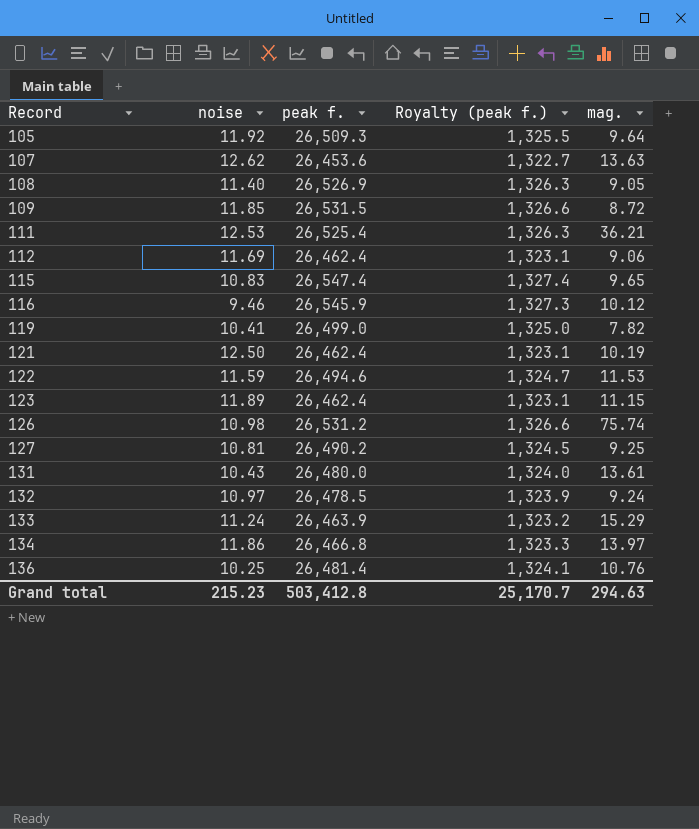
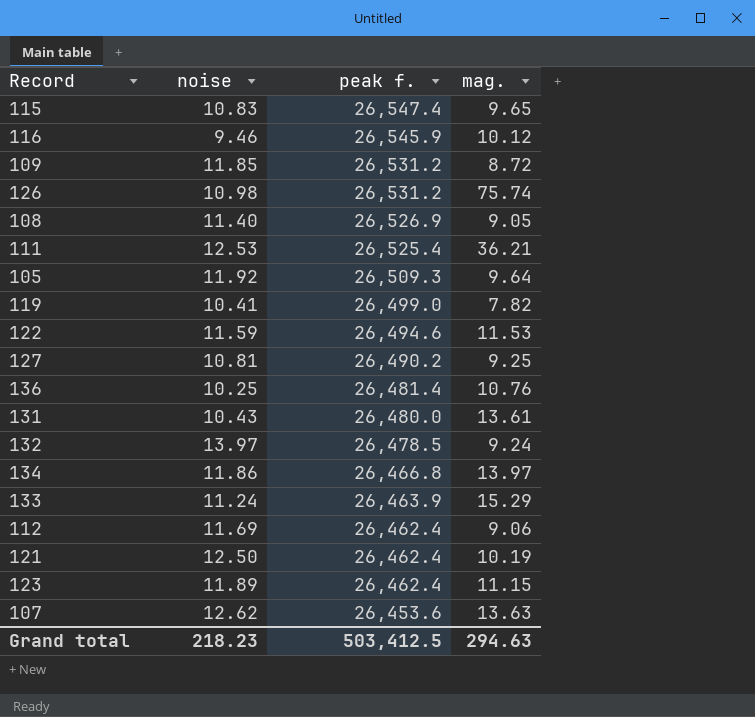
row order: Record ascending -> peak f. descending
column Royalty (peak f.) | formula: [peak f.] * 0.05 -> none
109 | peak f.: 26,531.5 -> 26,531.2
132 | noise: 10.97 -> 13.97
Grand total | noise: 215.23 -> 218.23
Grand total | peak f.: 503,412.8 -> 503,412.5

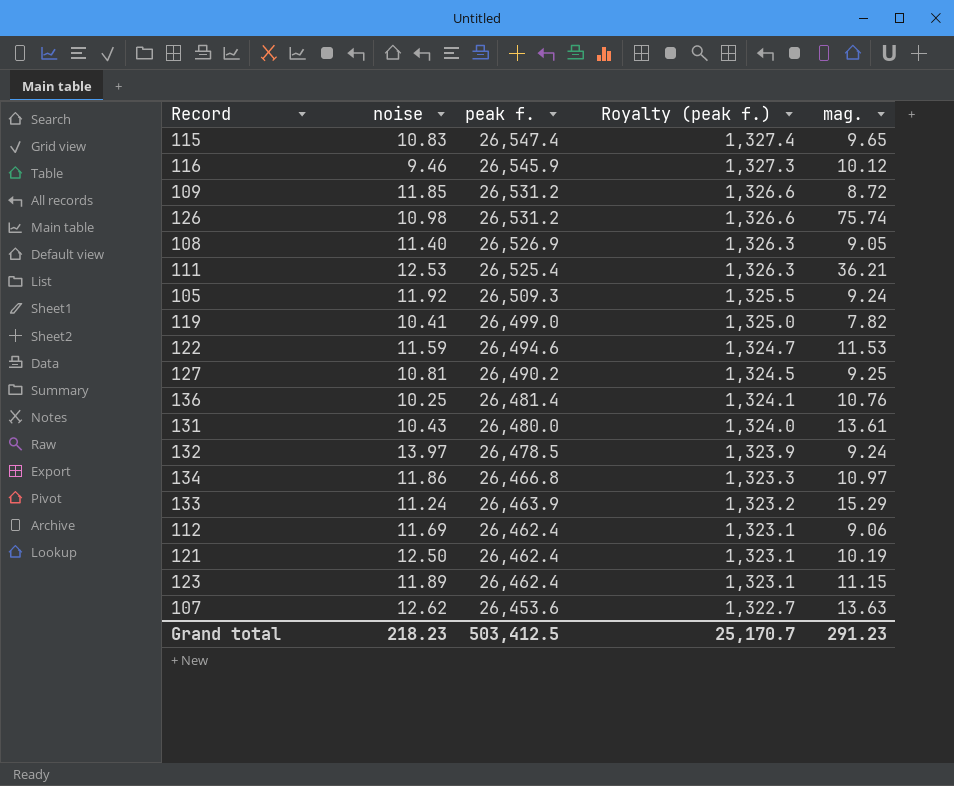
column Royalty (peak f.) | formula: none -> [peak f.] * 0.05
105 | mag.: 9.64 -> 9.24
134 | mag.: 13.97 -> 10.97
Grand total | mag.: 294.63 -> 291.23

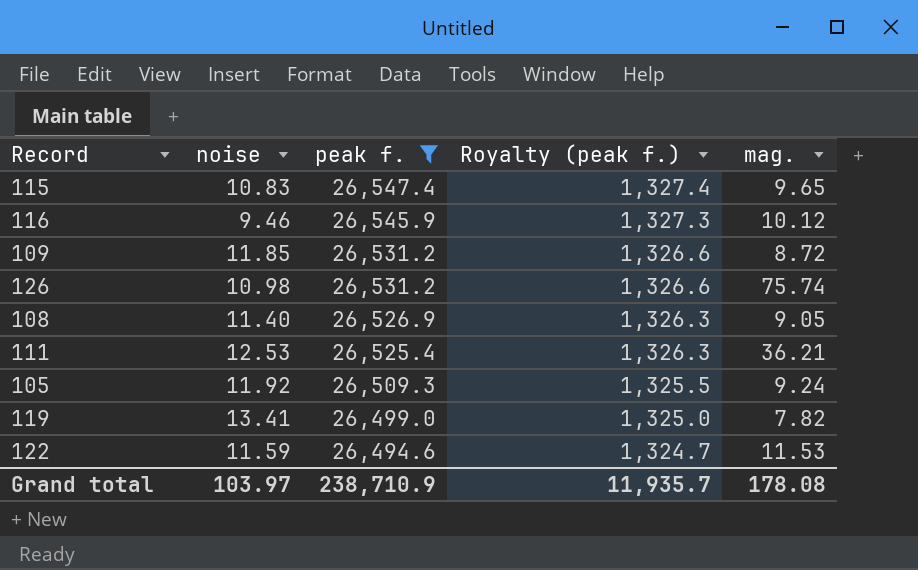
filter: none -> peak f. >= 26,494.6
119 | noise: 10.41 -> 13.41
Grand total | noise: 218.23 -> 103.97
Grand total | peak f.: 503,412.5 -> 238,710.9
Grand total | Royalty (peak f.): 25,170.7 -> 11,935.7
Grand total | mag.: 291.23 -> 178.08

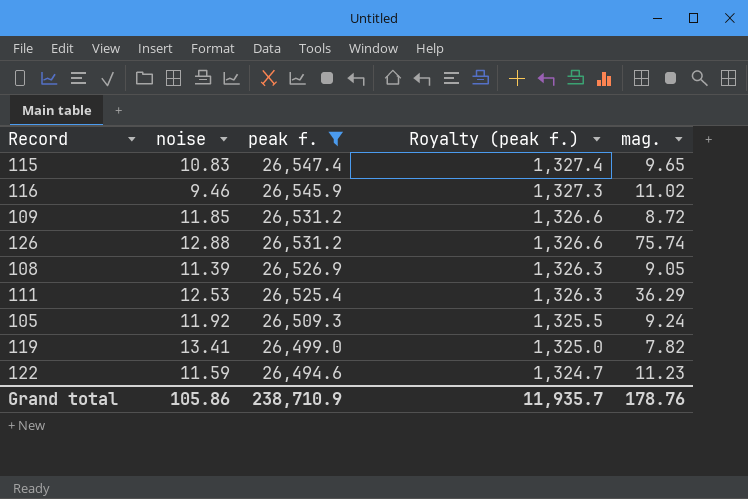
116 | mag.: 10.12 -> 11.02
126 | noise: 10.98 -> 12.88
108 | noise: 11.40 -> 11.39
111 | mag.: 36.21 -> 36.29
122 | mag.: 11.53 -> 11.23
Grand total | noise: 103.97 -> 105.86
Grand total | mag.: 178.08 -> 178.76

